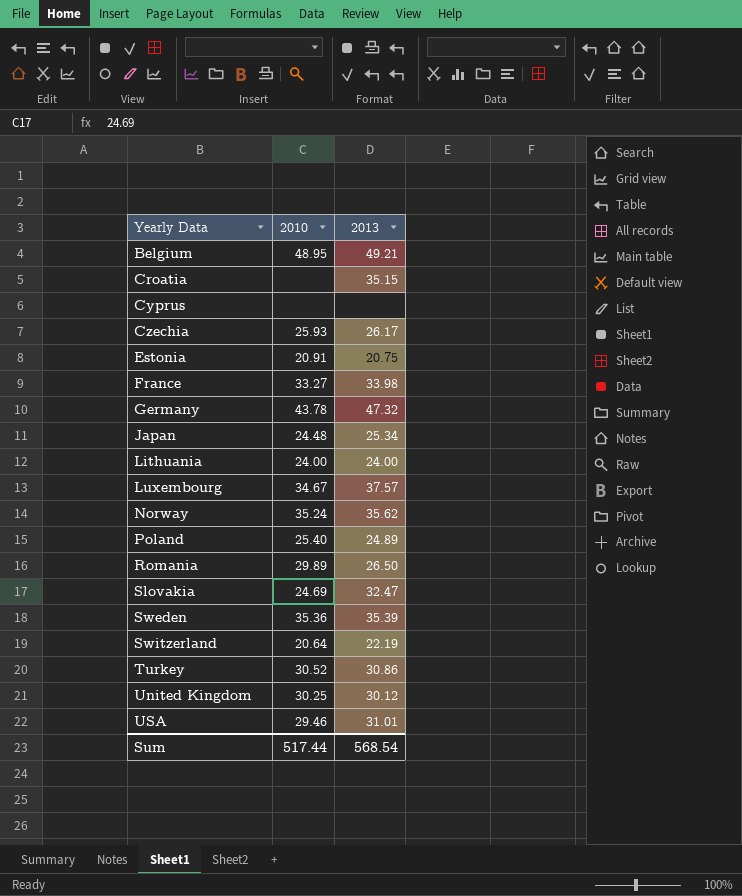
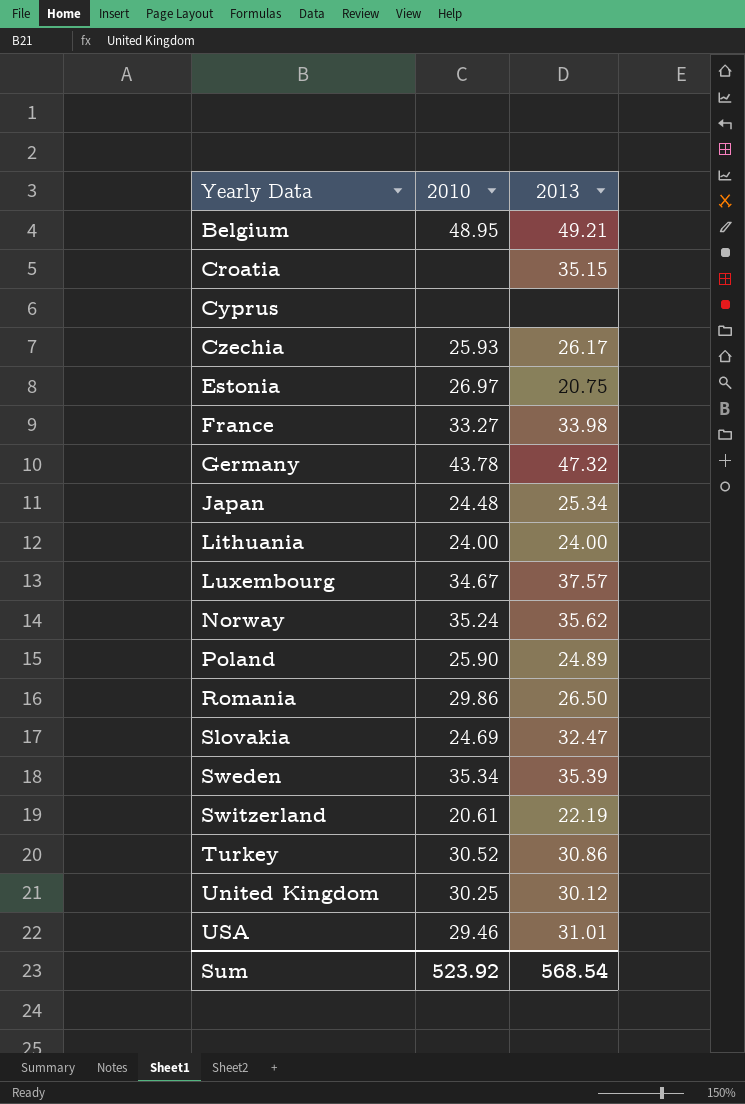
Estonia | 2010: 20.91 -> 26.97
Poland | 2010: 25.40 -> 25.90
Romania | 2010: 29.89 -> 29.86
Sweden | 2010: 35.36 -> 35.34
Switzerland | 2010: 20.64 -> 20.61
Sum | 2010: 517.44 -> 523.92

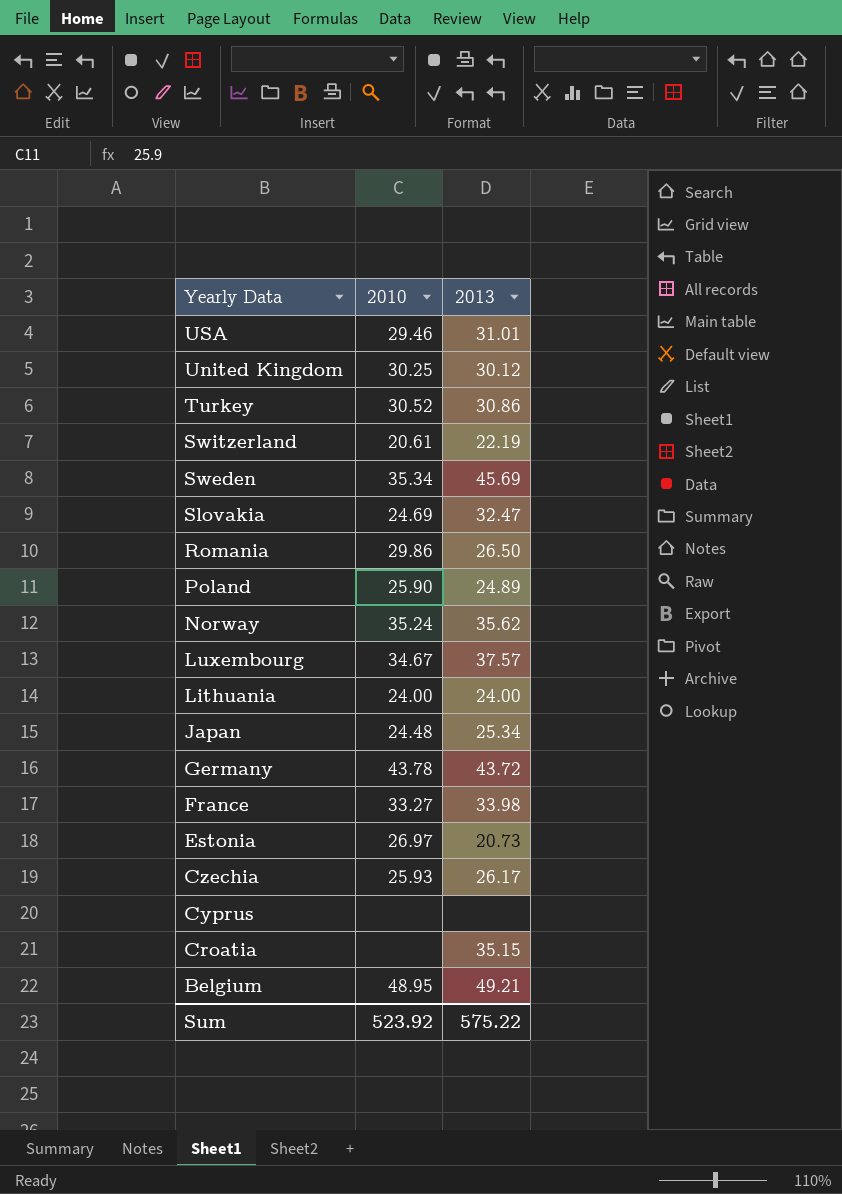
row order: Yearly Data ascending -> Yearly Data descending
Sweden | 2013: 35.39 -> 45.69
Germany | 2013: 47.32 -> 43.72
Estonia | 2013: 20.75 -> 20.73
Sum | 2013: 568.54 -> 575.22

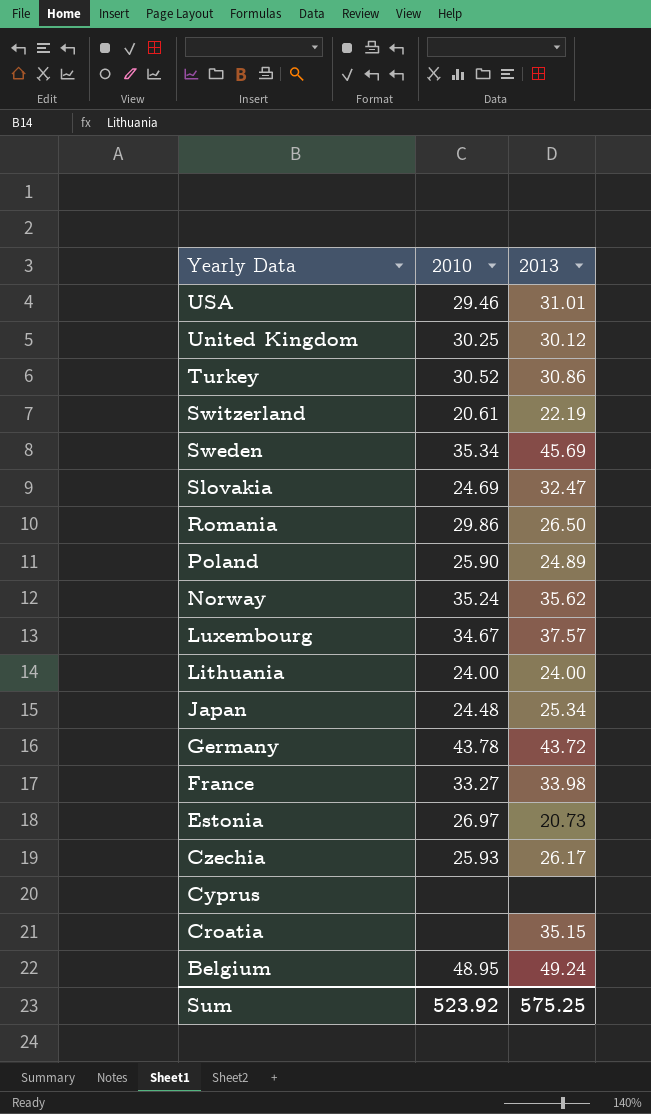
Belgium | 2013: 49.21 -> 49.24
Sum | 2013: 575.22 -> 575.25

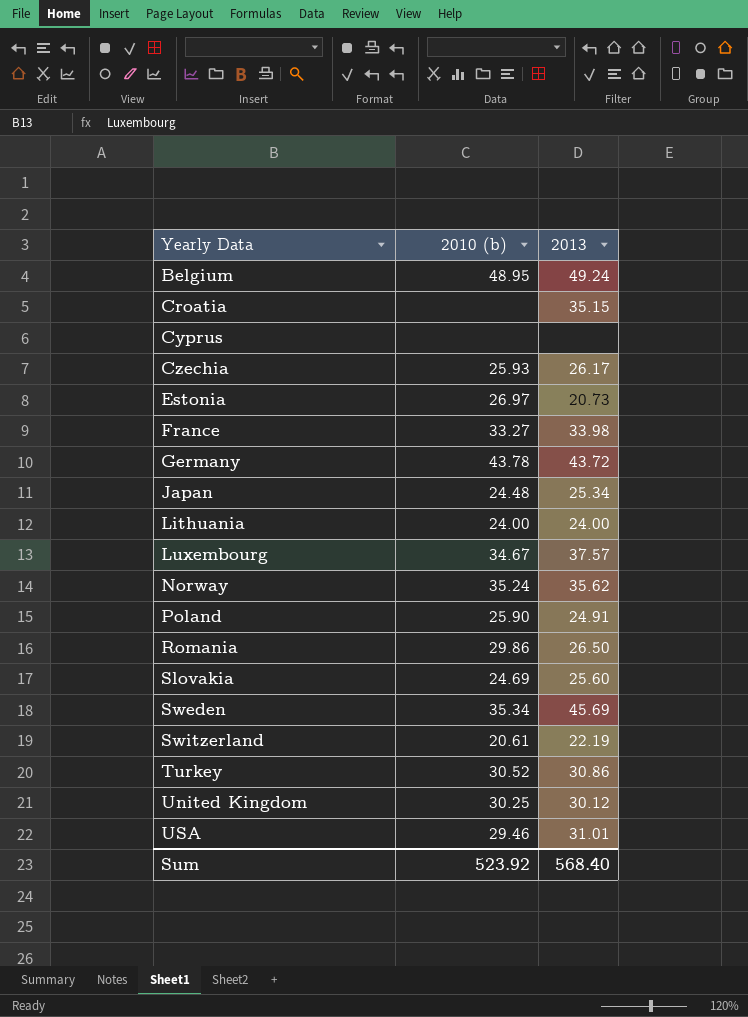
row order: Yearly Data descending -> Yearly Data ascending
column name: 2010 -> 2010 (b)
Poland | 2013: 24.89 -> 24.91
Slovakia | 2013: 32.47 -> 25.60
Sum | 2013: 575.25 -> 568.40

